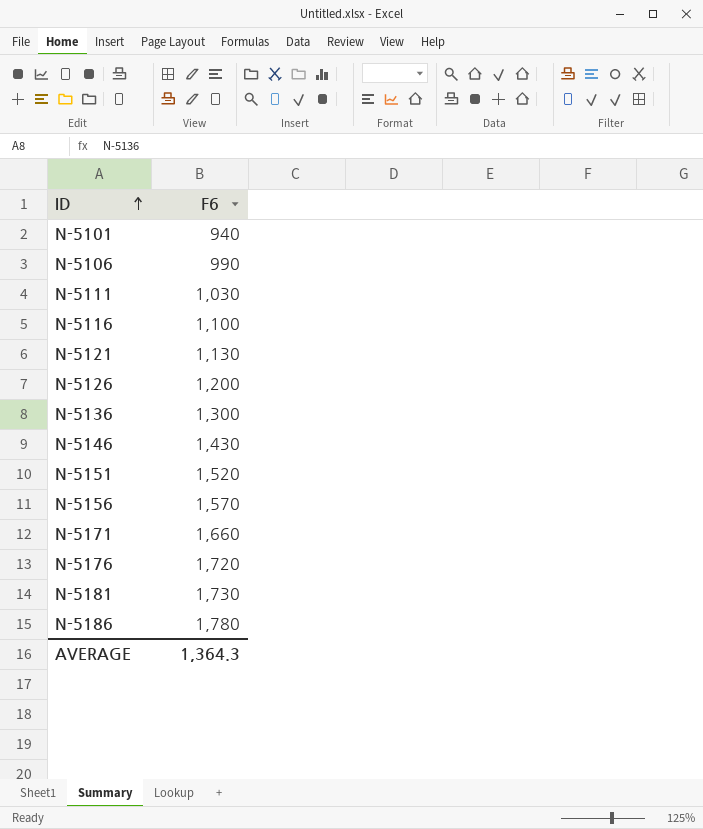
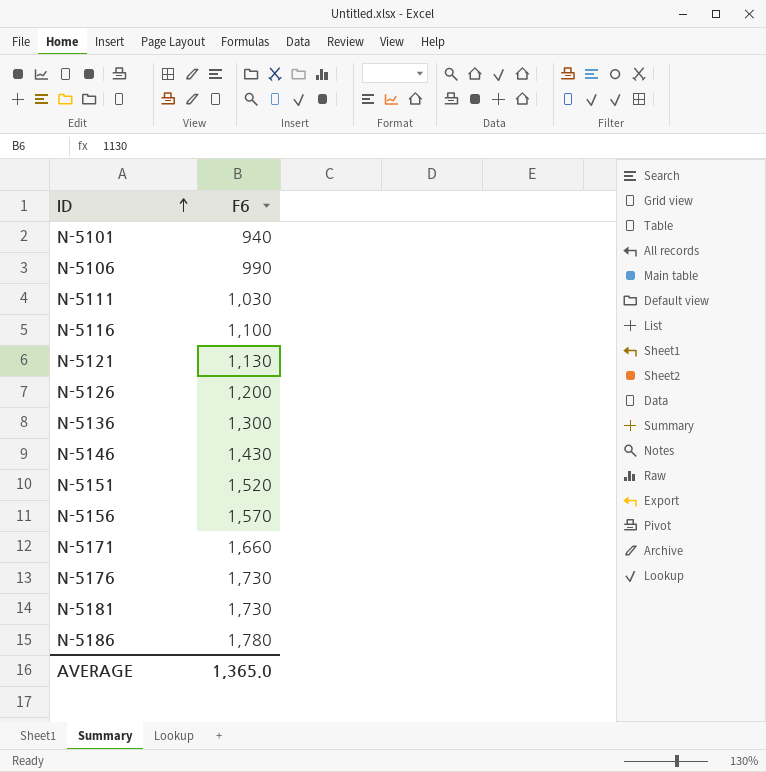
N-5176 | F6: 1,720 -> 1,730
AVERAGE | F6: 1,364.3 -> 1,365.0

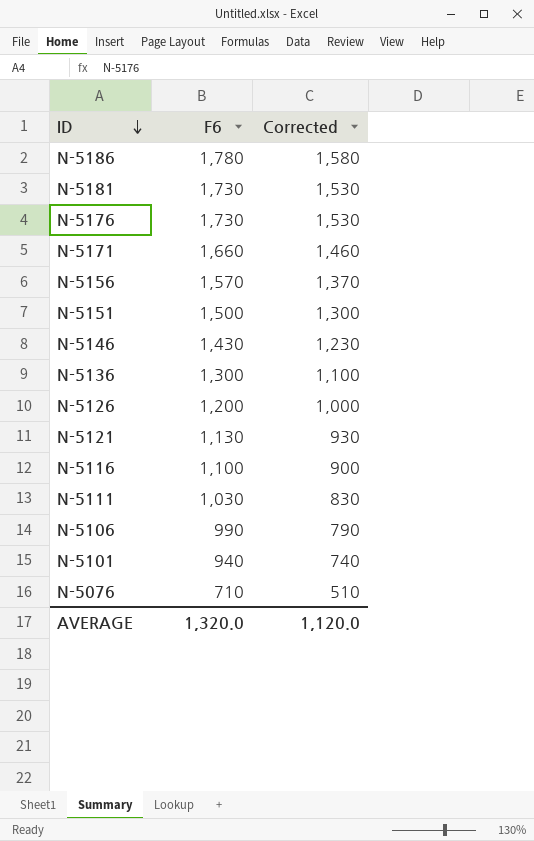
row order: ID ascending -> ID descending
column Corrected | formula: none -> [F6] - 200
N-5151 | F6: 1,520 -> 1,500
row N-5076: none -> 710 | 510
AVERAGE | F6: 1,365.0 -> 1,320.0

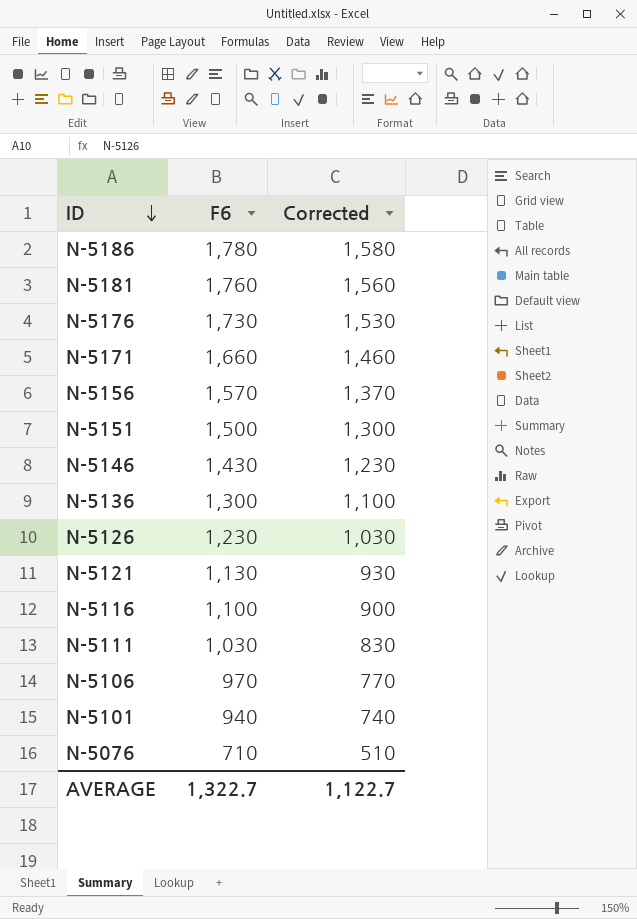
N-5181 | F6: 1,730 -> 1,760
N-5181 | Corrected: 1,530 -> 1,560
N-5126 | F6: 1,200 -> 1,230
N-5126 | Corrected: 1,000 -> 1,030
N-5106 | F6: 990 -> 970
N-5106 | Corrected: 790 -> 770
AVERAGE | F6: 1,320.0 -> 1,322.7
AVERAGE | Corrected: 1,120.0 -> 1,122.7

